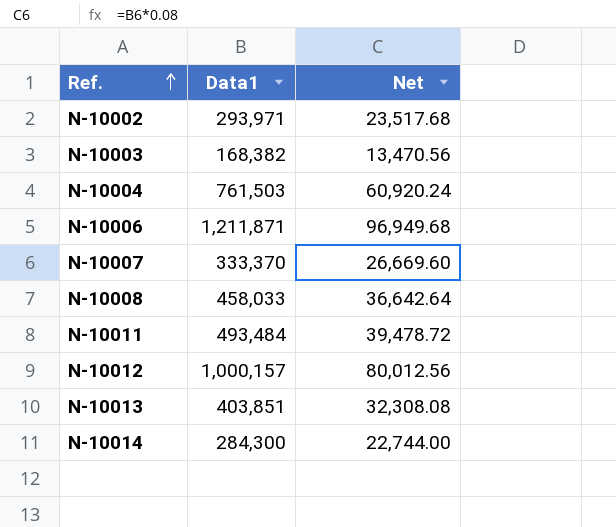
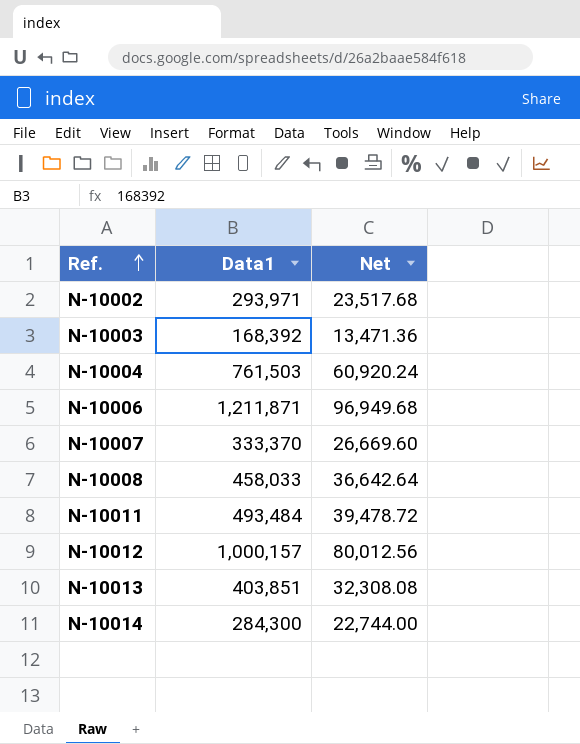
N-10003 | Data1: 168,382 -> 168,392
N-10003 | Net: 13,470.56 -> 13,471.36

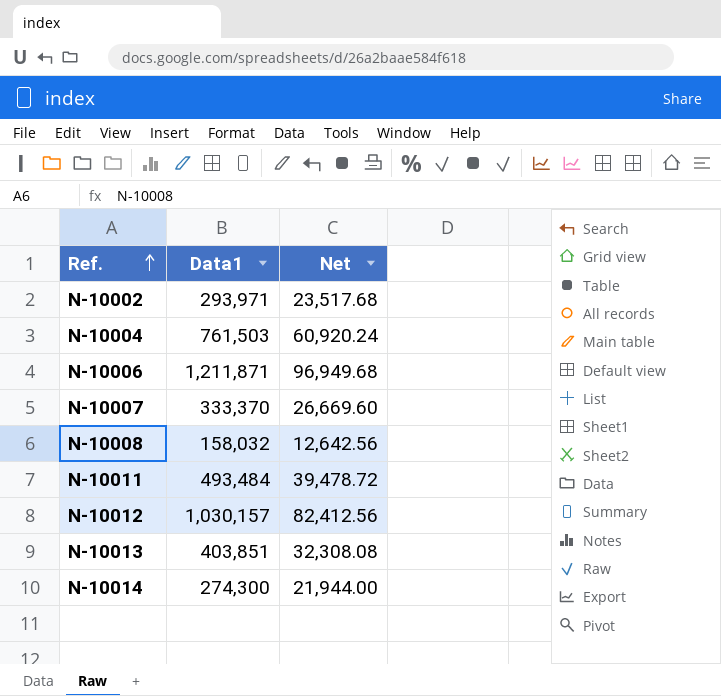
row N-10003: 168,392 | 13,471.36 -> none
N-10008 | Data1: 458,033 -> 158,032
N-10008 | Net: 36,642.64 -> 12,642.56
N-10012 | Data1: 1,000,157 -> 1,030,157
N-10012 | Net: 80,012.56 -> 82,412.56
N-10014 | Data1: 284,300 -> 274,300
N-10014 | Net: 22,744.00 -> 21,944.00

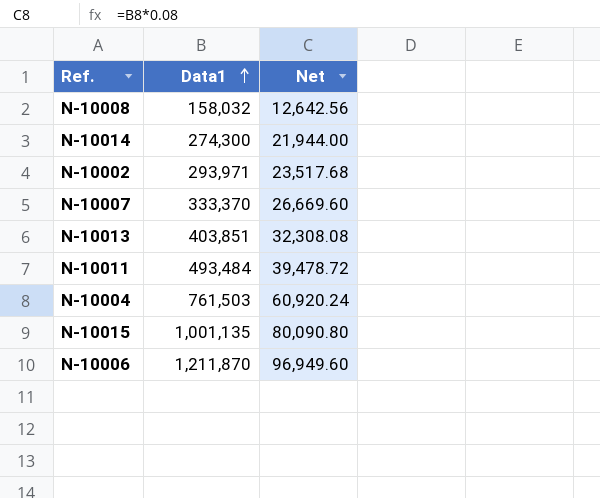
row order: Ref. ascending -> Data1 ascending
row N-10012: 1,030,157 | 82,412.56 -> none
row N-10015: none -> 1,001,135 | 80,090.80
N-10006 | Data1: 1,211,871 -> 1,211,870
N-10006 | Net: 96,949.68 -> 96,949.60

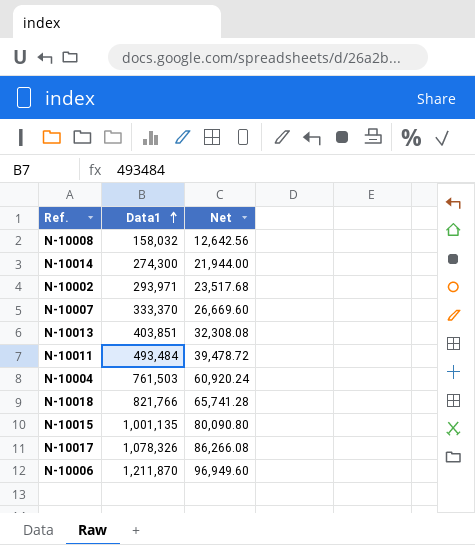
row N-10018: none -> 821,766 | 65,741.28
row N-10017: none -> 1,078,326 | 86,266.08

